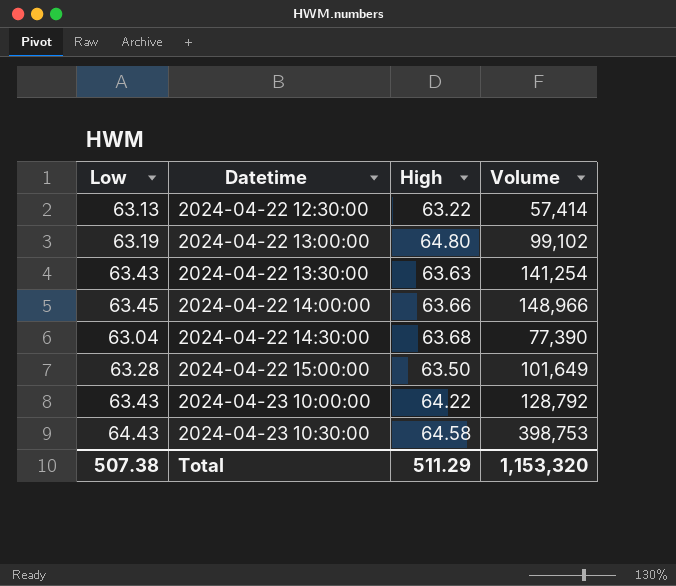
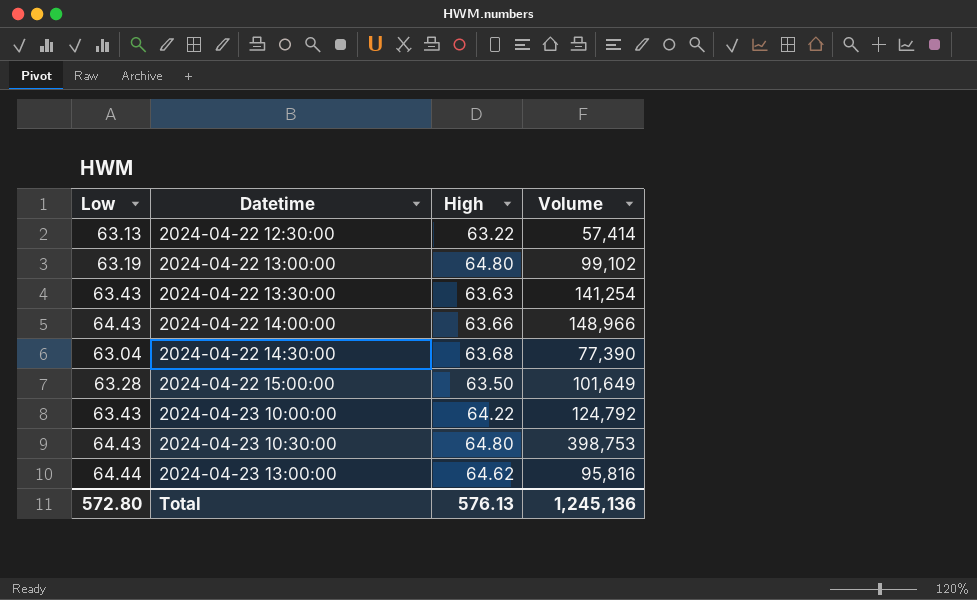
2024-04-22 14:00:00 | Low: 63.45 -> 64.43
2024-04-23 10:00:00 | Volume: 128,792 -> 124,792
2024-04-23 10:30:00 | High: 64.58 -> 64.80
row 2024-04-23 13:00:00: none -> 64.44 | 64.62 | 95,816
Total | Low: 507.38 -> 572.80
Total | High: 511.29 -> 576.13
Total | Volume: 1,153,320 -> 1,245,136

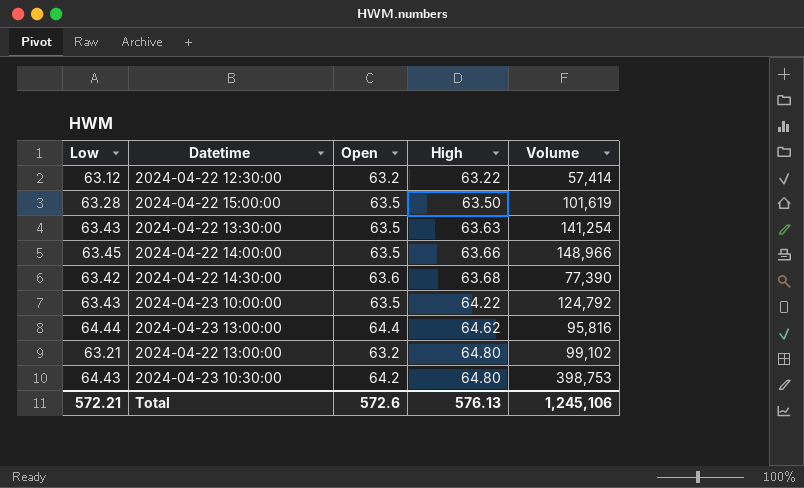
row order: Datetime ascending -> High ascending
column Open | position: none -> 3
2024-04-22 12:30:00 | Low: 63.13 -> 63.12
2024-04-22 15:00:00 | Volume: 101,649 -> 101,619
2024-04-22 14:00:00 | Low: 64.43 -> 63.45
2024-04-22 14:30:00 | Low: 63.04 -> 63.42
2024-04-22 13:00:00 | Low: 63.19 -> 63.21
Total | Low: 572.80 -> 572.21
Total | Volume: 1,245,136 -> 1,245,106

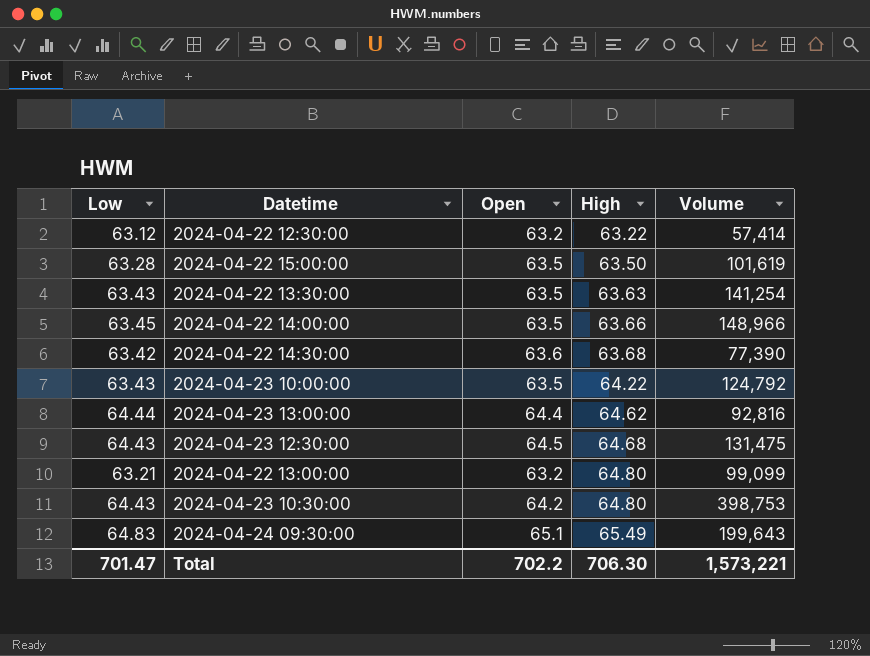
2024-04-23 13:00:00 | Volume: 95,816 -> 92,816
row 2024-04-23 12:30:00: none -> 64.43 | 64.5 | 64.68 | 131,475
2024-04-22 13:00:00 | Volume: 99,102 -> 99,099
row 2024-04-24 09:30:00: none -> 64.83 | 65.1 | 65.49 | 199,643
Total | Low: 572.21 -> 701.47
Total | Open: 572.6 -> 702.2
Total | High: 576.13 -> 706.30
Total | Volume: 1,245,106 -> 1,573,221

